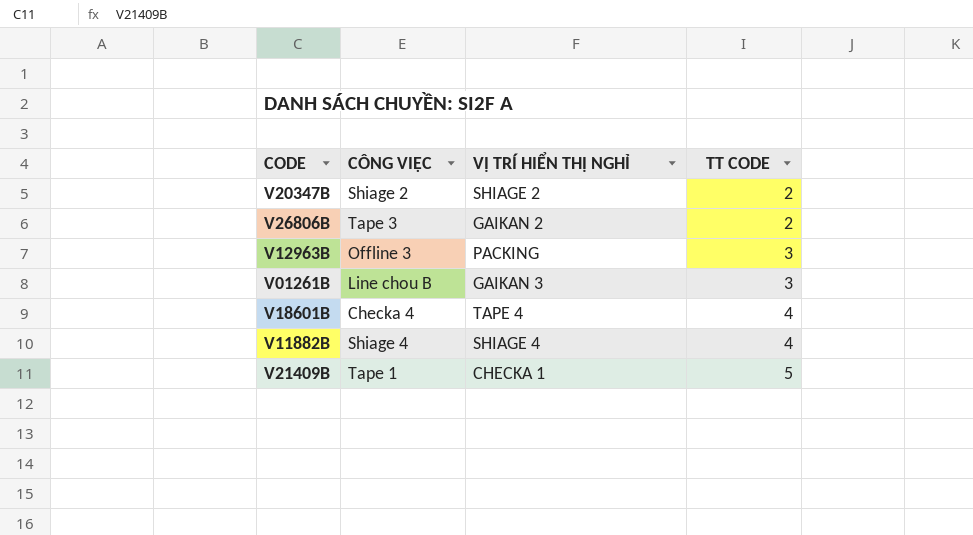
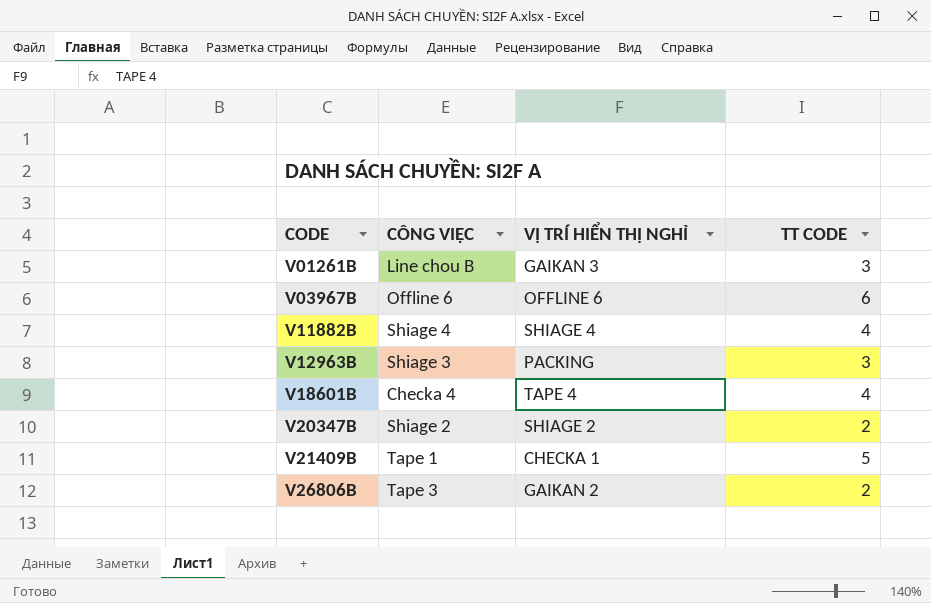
row order: TT CODE ascending -> CODE ascending
row V03967B: none -> Offline 6 | OFFLINE 6 | 6
V12963B | CÔNG VIỆC: Offline 3 -> Shiage 3

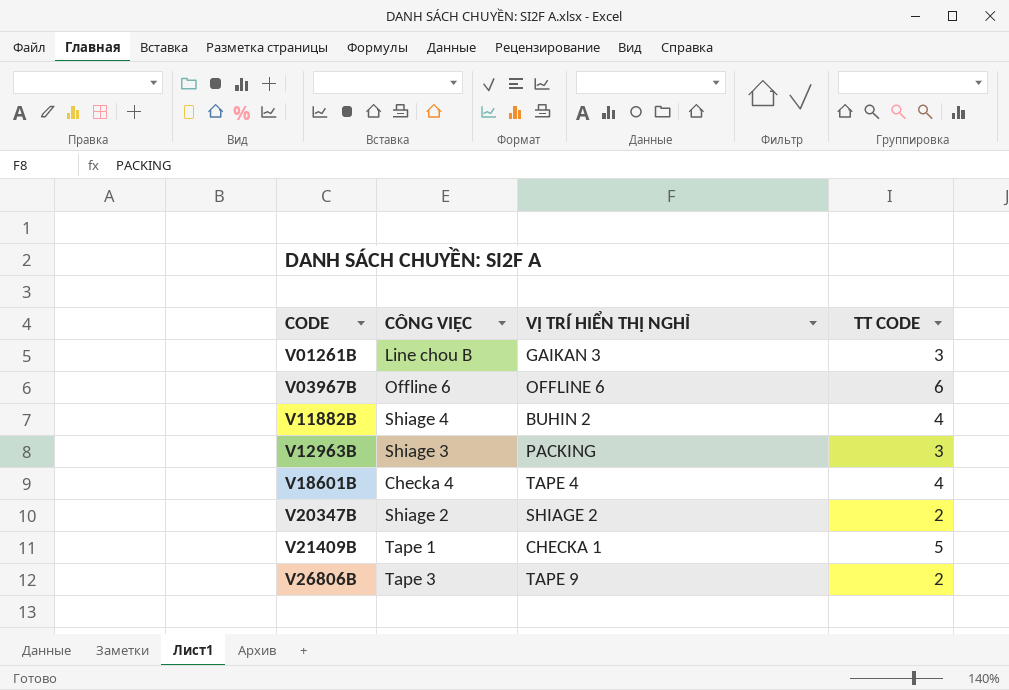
V11882B | VỊ TRÍ HIỂN THỊ NGHỈ: SHIAGE 4 -> BUHIN 2
V26806B | VỊ TRÍ HIỂN THỊ NGHỈ: GAIKAN 2 -> TAPE 9

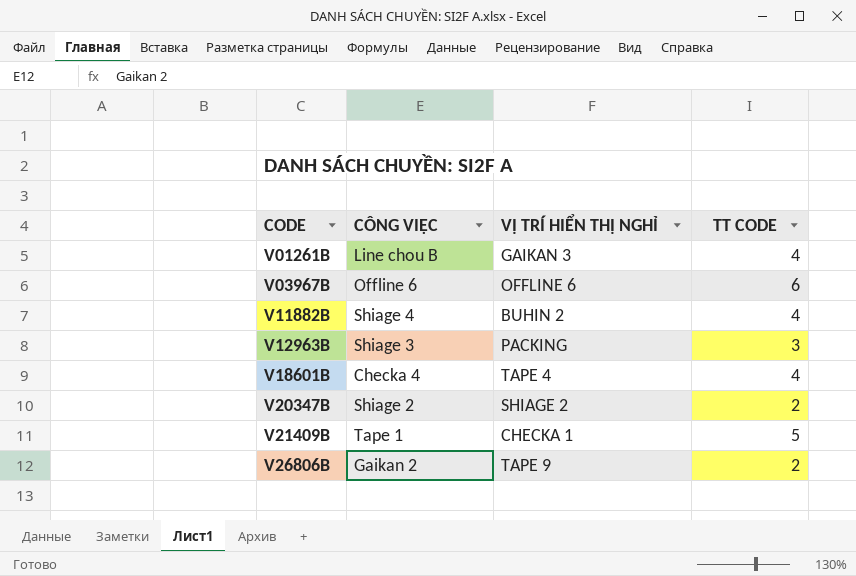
V01261B | TT CODE: 3 -> 4
V26806B | CÔNG VIỆC: Tape 3 -> Gaikan 2

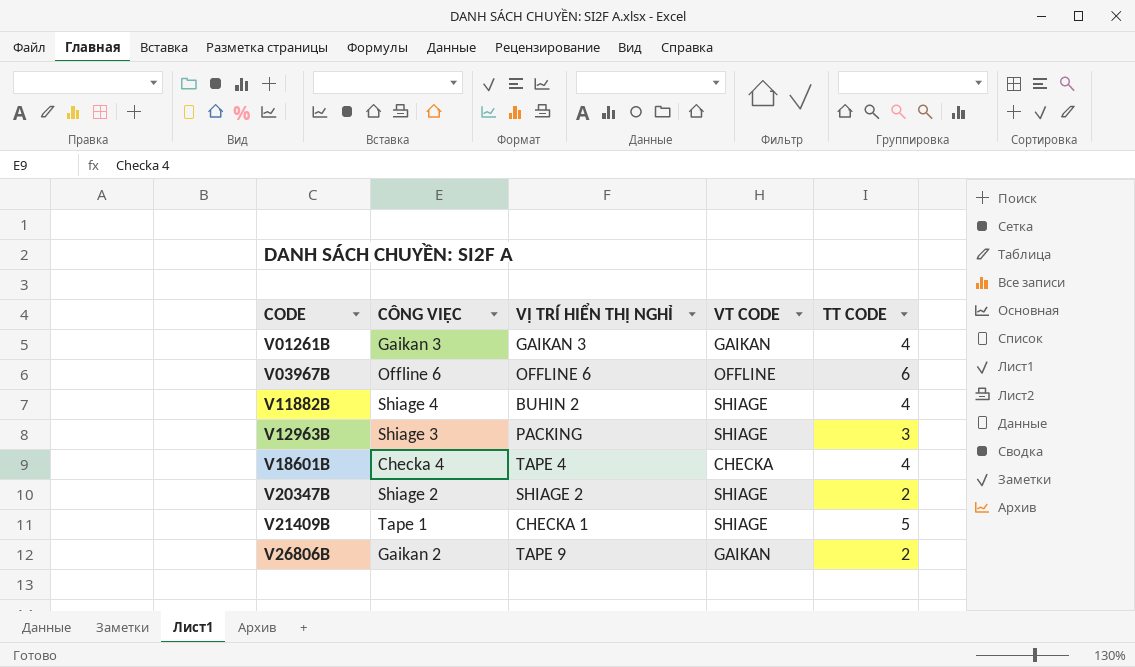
column VT CODE | position: none -> 4
V01261B | CÔNG VIỆC: Line chou B -> Gaikan 3

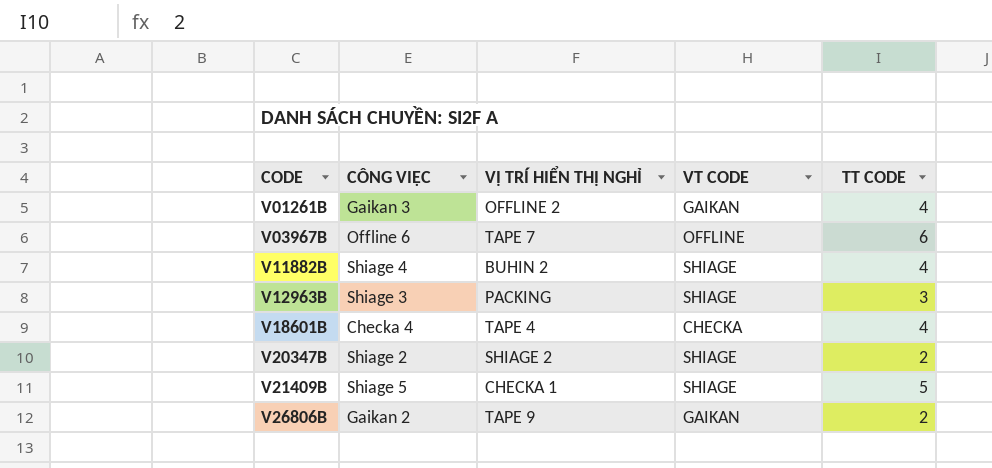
V01261B | VỊ TRÍ HIỂN THỊ NGHỈ: GAIKAN 3 -> OFFLINE 2
V03967B | VỊ TRÍ HIỂN THỊ NGHỈ: OFFLINE 6 -> TAPE 7
V21409B | CÔNG VIỆC: Tape 1 -> Shiage 5

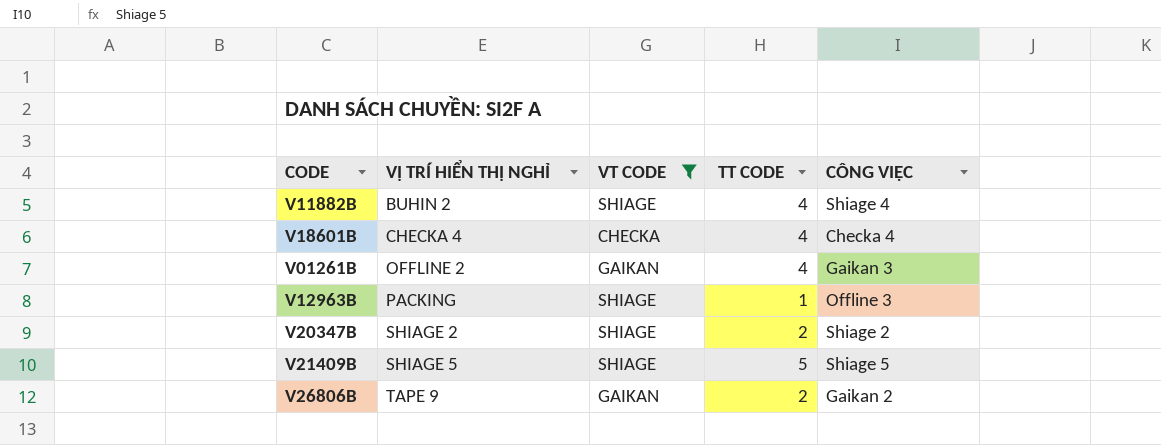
filter: none -> VT CODE != OFFLINE
row order: CODE ascending -> VỊ TRÍ HIỂN THỊ NGHỈ ascending
column CÔNG VIỆC | position: 2 -> 5
V18601B | VỊ TRÍ HIỂN THỊ NGHỈ: TAPE 4 -> CHECKA 4
V12963B | TT CODE: 3 -> 1
V12963B | CÔNG VIỆC: Shiage 3 -> Offline 3
V21409B | VỊ TRÍ HIỂN THỊ NGHỈ: CHECKA 1 -> SHIAGE 5

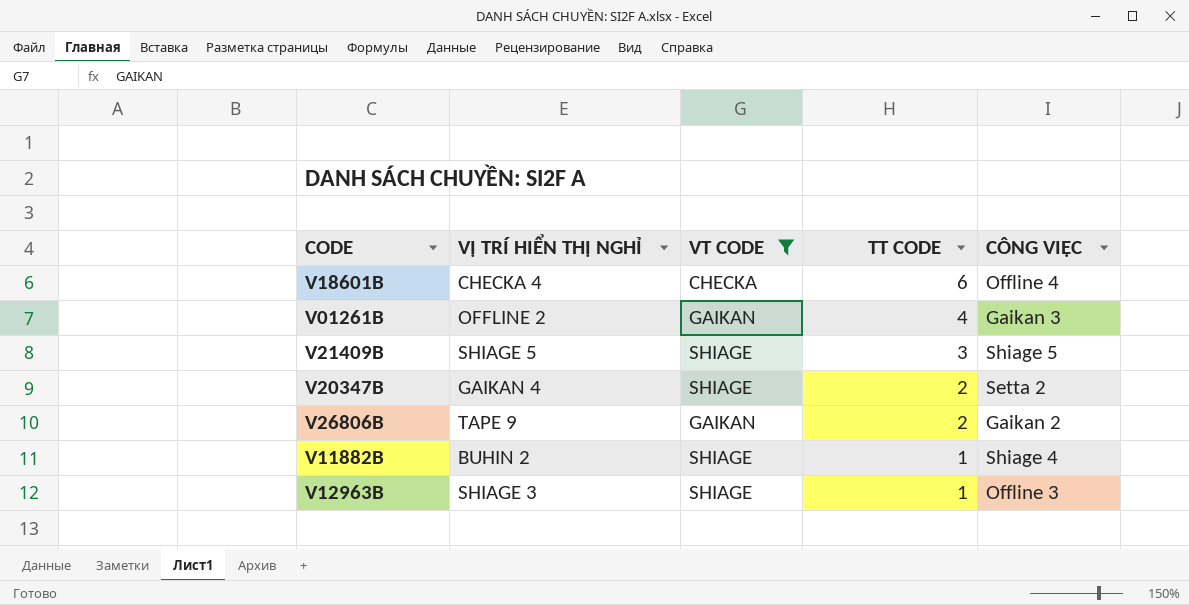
row order: VỊ TRÍ HIỂN THỊ NGHỈ ascending -> TT CODE descending
V18601B | TT CODE: 4 -> 6
V18601B | CÔNG VIỆC: Checka 4 -> Offline 4
V21409B | TT CODE: 5 -> 3
V20347B | VỊ TRÍ HIỂN THỊ NGHỈ: SHIAGE 2 -> GAIKAN 4
V20347B | CÔNG VIỆC: Shiage 2 -> Setta 2
V11882B | TT CODE: 4 -> 1
V12963B | VỊ TRÍ HIỂN THỊ NGHỈ: PACKING -> SHIAGE 3

